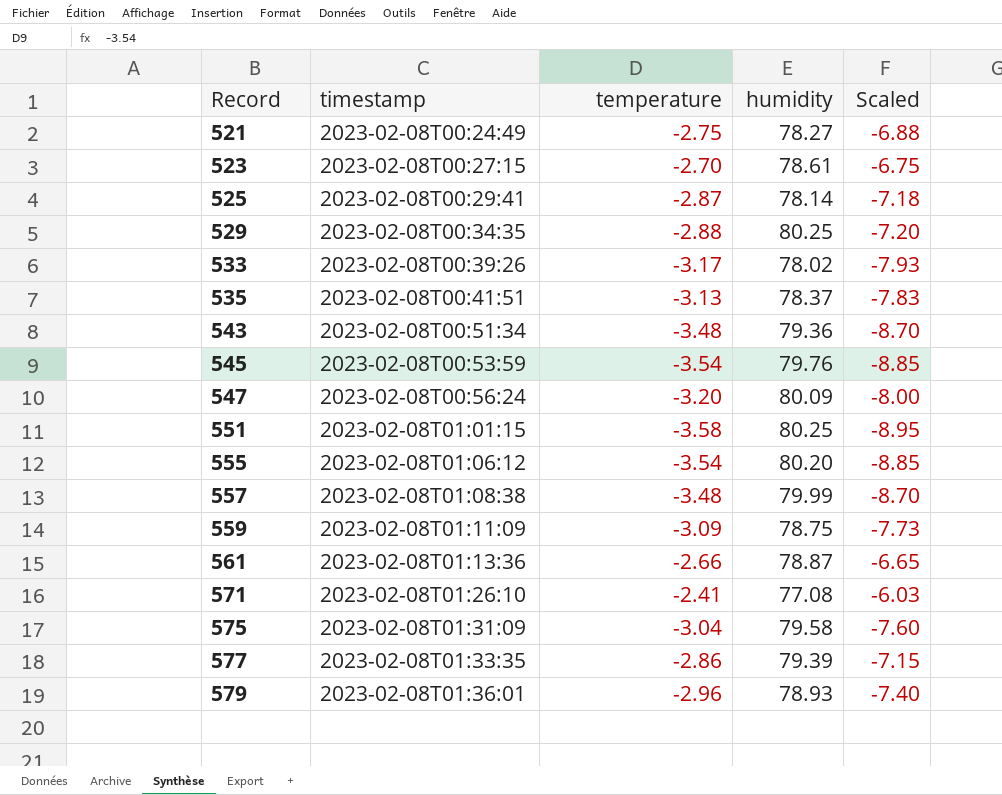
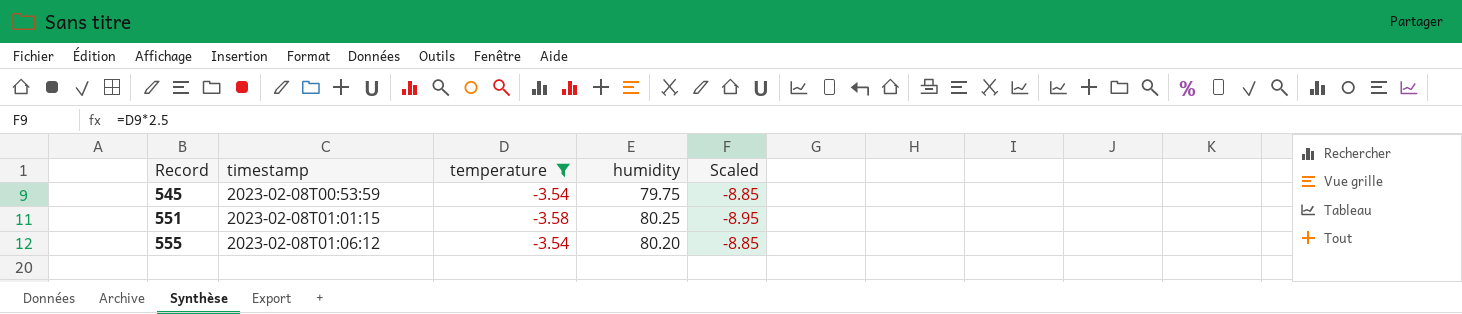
filter: none -> temperature <= -3.54
545 | humidity: 79.76 -> 79.75

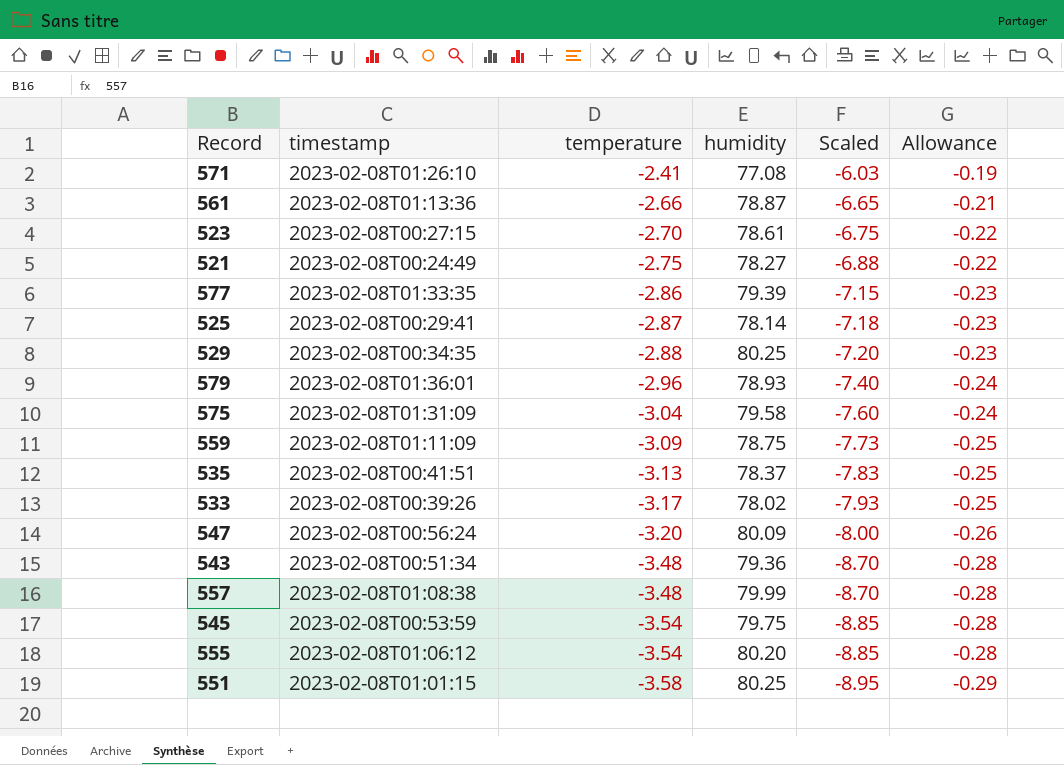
filter: temperature <= -3.54 -> none
row order: Record ascending -> temperature descending
column Allowance | formula: none -> [temperature] * 0.08

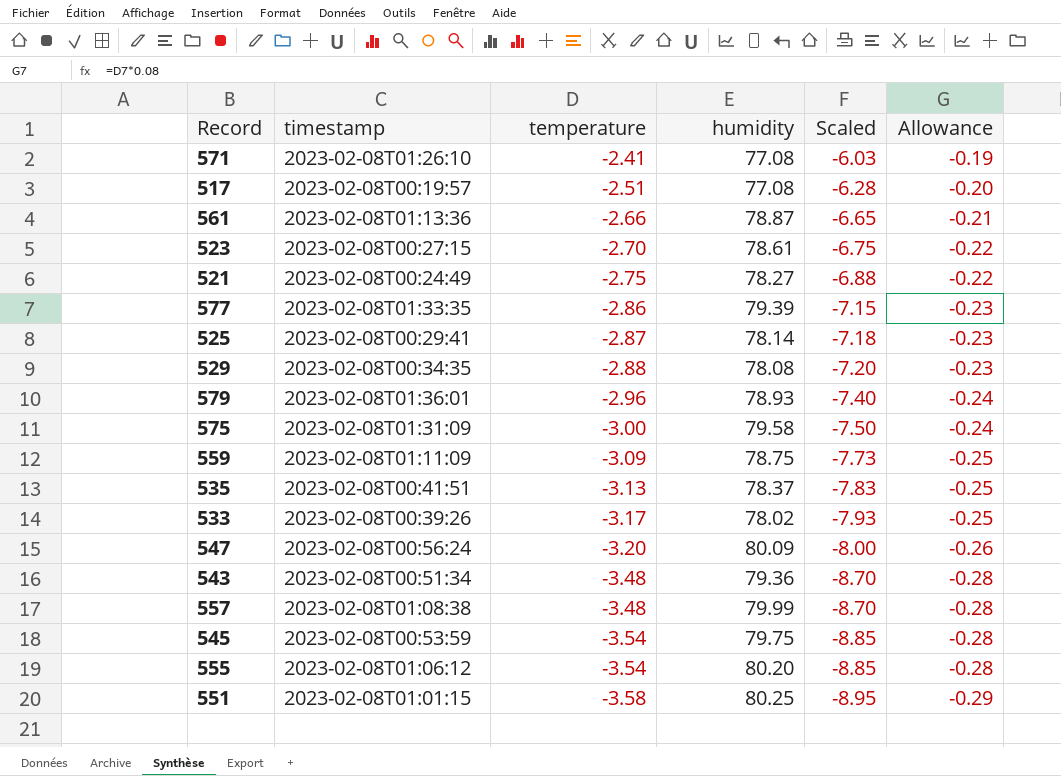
row 517: none -> 2023-02-08T00:19:57 | -2.51 | 77.08 | -6.28 | -0.20
529 | humidity: 80.25 -> 78.08
575 | temperature: -3.04 -> -3.00
575 | Scaled: -7.60 -> -7.50

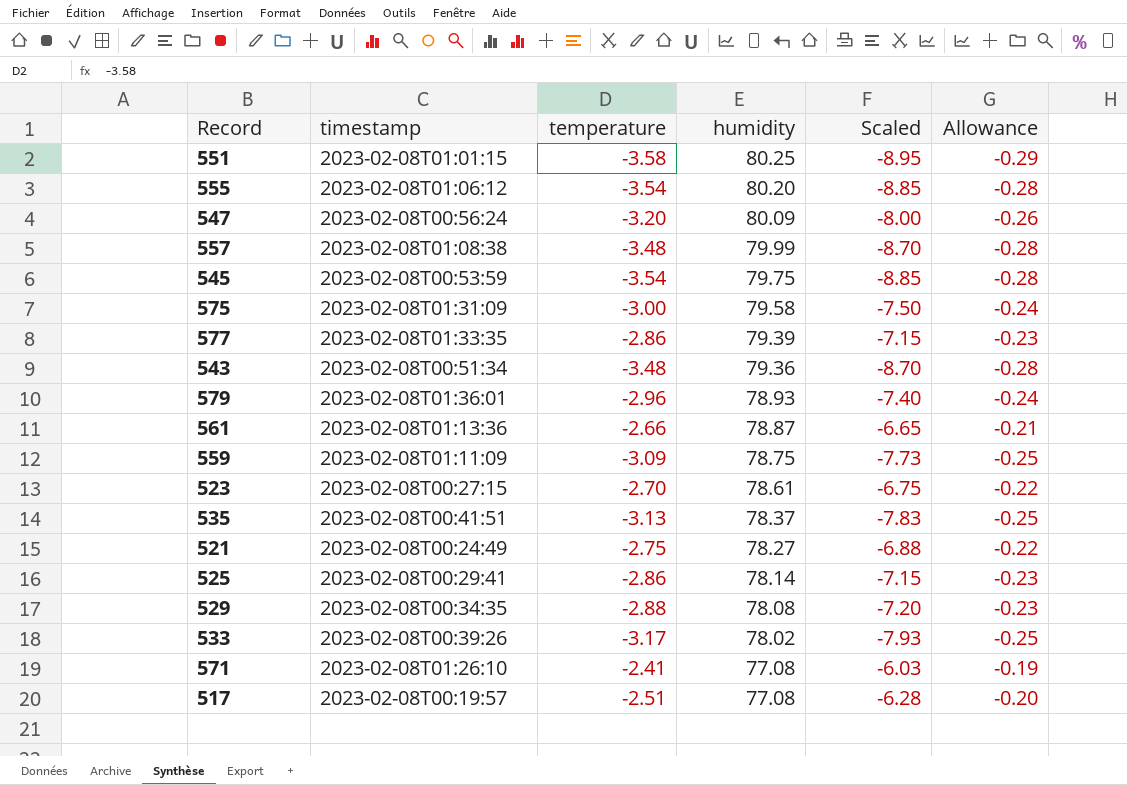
row order: temperature descending -> humidity descending
525 | temperature: -2.87 -> -2.86
525 | Scaled: -7.18 -> -7.15

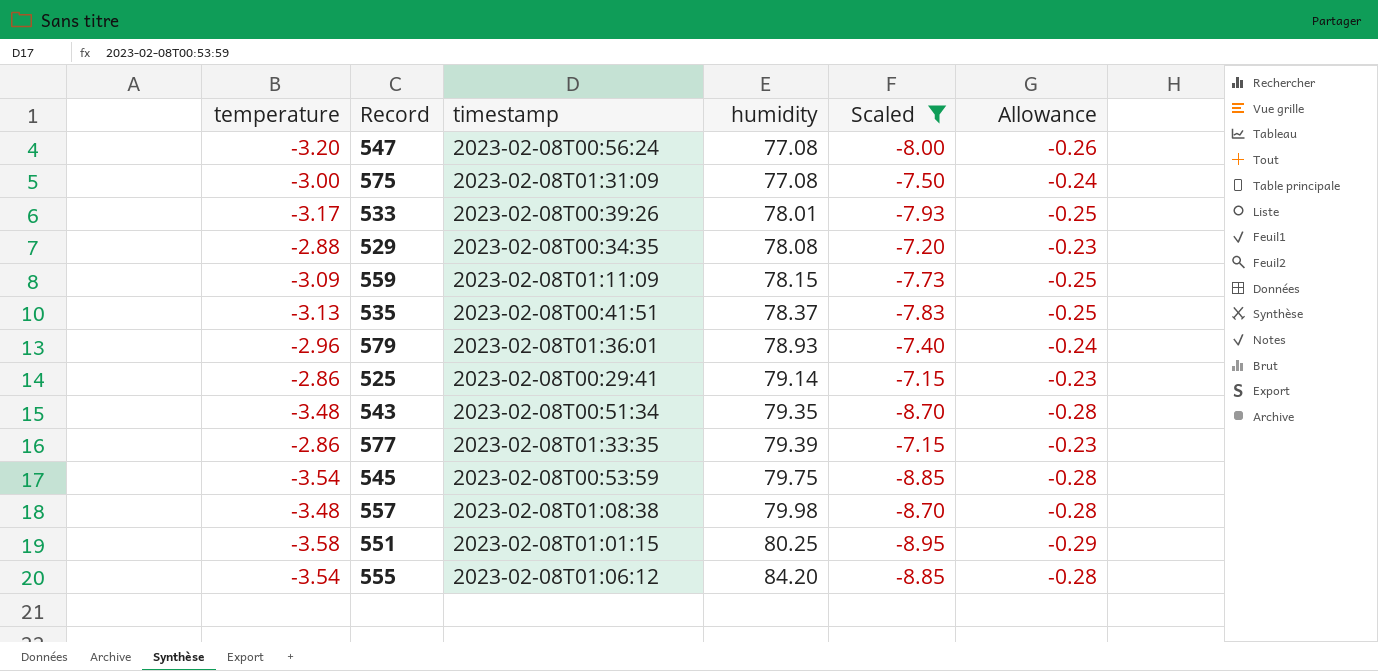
filter: none -> Scaled <= -7.15
row order: humidity descending -> humidity ascending
column temperature | position: 3 -> 1
547 | humidity: 80.09 -> 77.08
575 | humidity: 79.58 -> 77.08
533 | humidity: 78.02 -> 78.01
559 | humidity: 78.75 -> 78.15
525 | humidity: 78.14 -> 79.14
543 | humidity: 79.36 -> 79.35
557 | humidity: 79.99 -> 79.98
555 | humidity: 80.20 -> 84.20

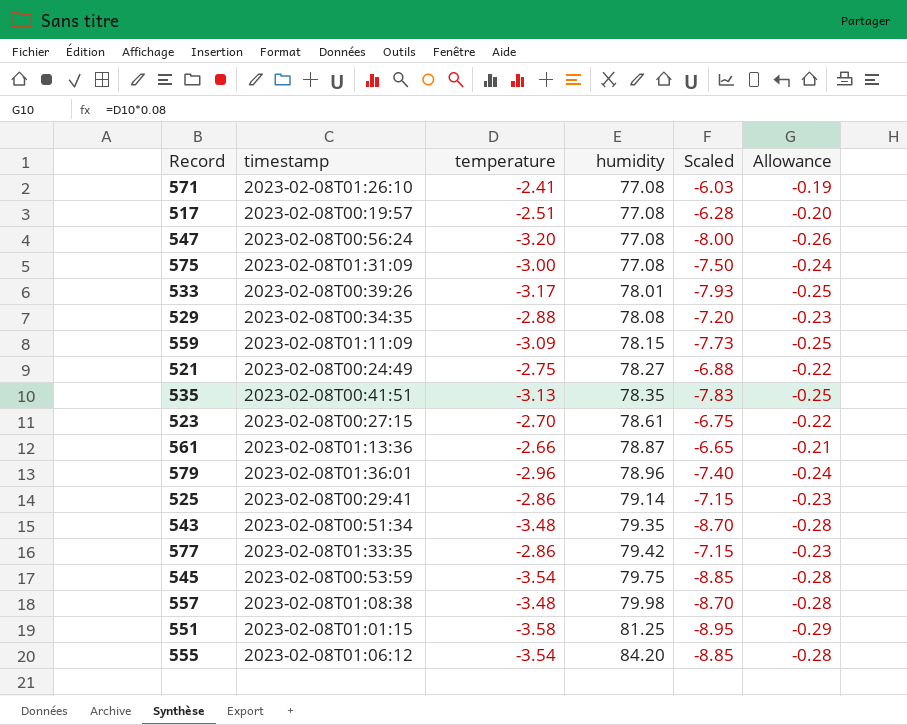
filter: Scaled <= -7.15 -> none
column temperature | position: 1 -> 3
535 | humidity: 78.37 -> 78.35
579 | humidity: 78.93 -> 78.96
577 | humidity: 79.39 -> 79.42
551 | humidity: 80.25 -> 81.25

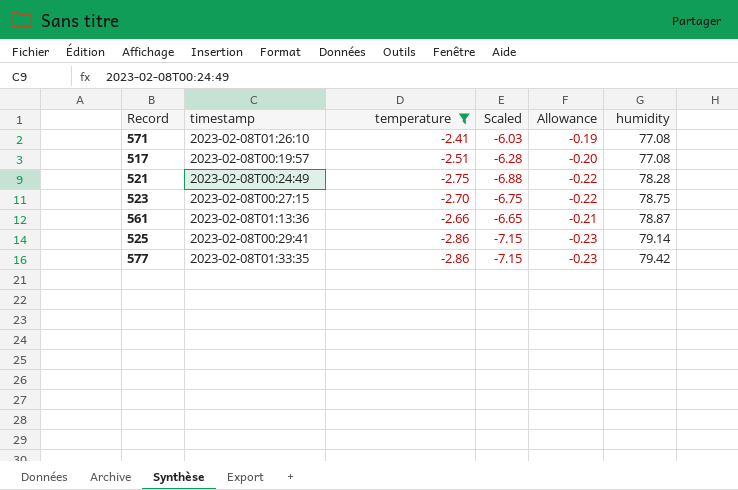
filter: none -> temperature >= -2.86
column humidity | position: 4 -> 6
521 | humidity: 78.27 -> 78.28
523 | humidity: 78.61 -> 78.75

